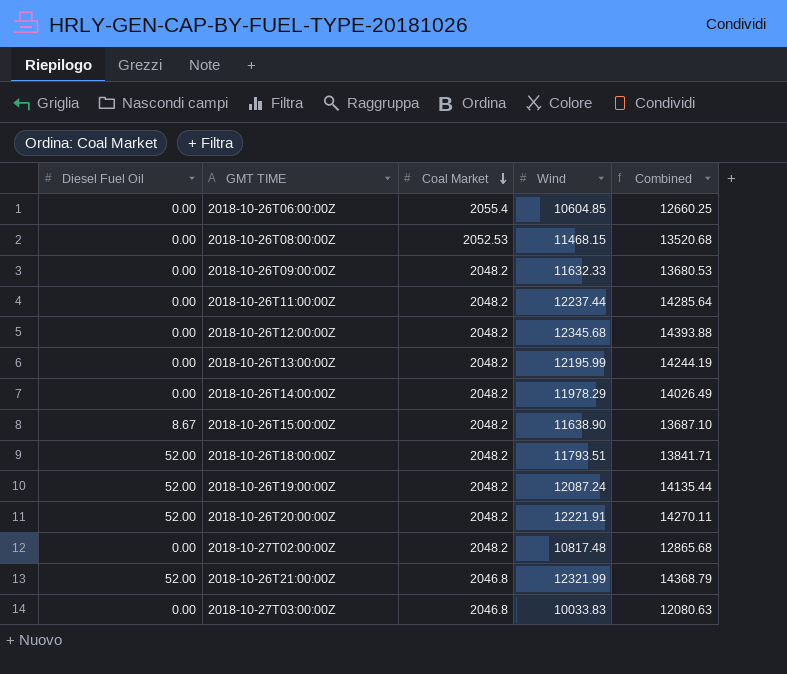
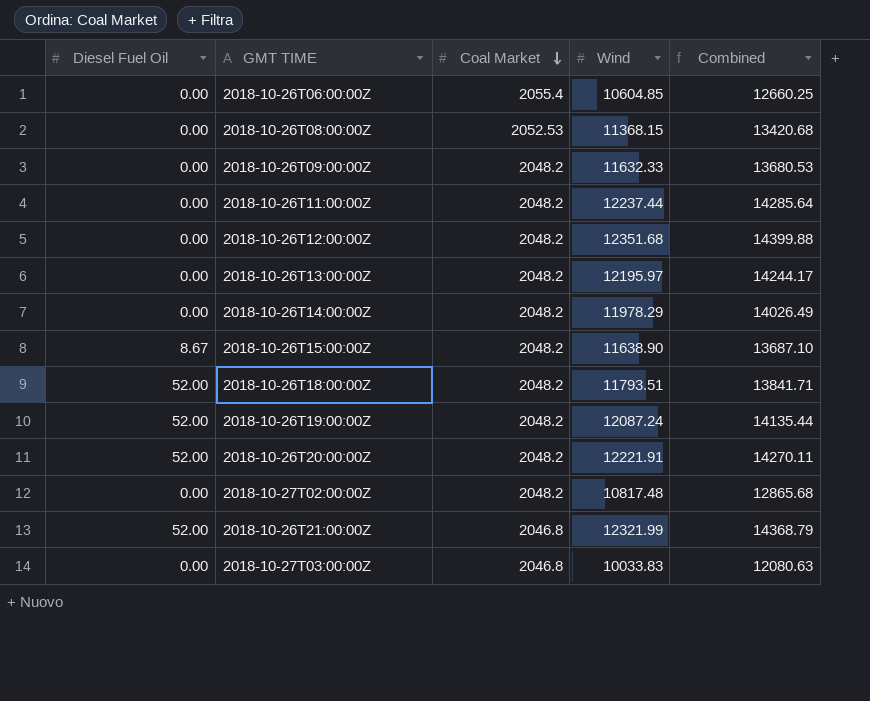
2018-10-26T08:00:00Z | Wind: 11468.15 -> 11368.15
2018-10-26T08:00:00Z | Combined: 13520.68 -> 13420.68
2018-10-26T12:00:00Z | Wind: 12345.68 -> 12351.68
2018-10-26T12:00:00Z | Combined: 14393.88 -> 14399.88
2018-10-26T13:00:00Z | Wind: 12195.99 -> 12195.97
2018-10-26T13:00:00Z | Combined: 14244.19 -> 14244.17

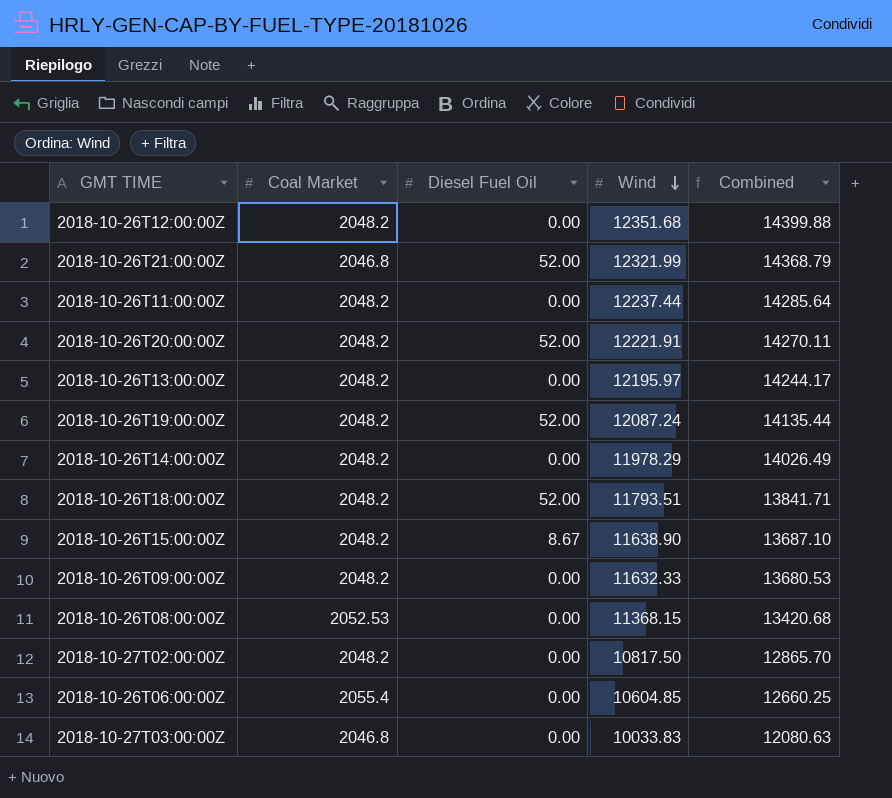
row order: Coal Market descending -> Wind descending
column Diesel Fuel Oil | position: 1 -> 3
2018-10-27T02:00:00Z | Wind: 10817.48 -> 10817.50
2018-10-27T02:00:00Z | Combined: 12865.68 -> 12865.70

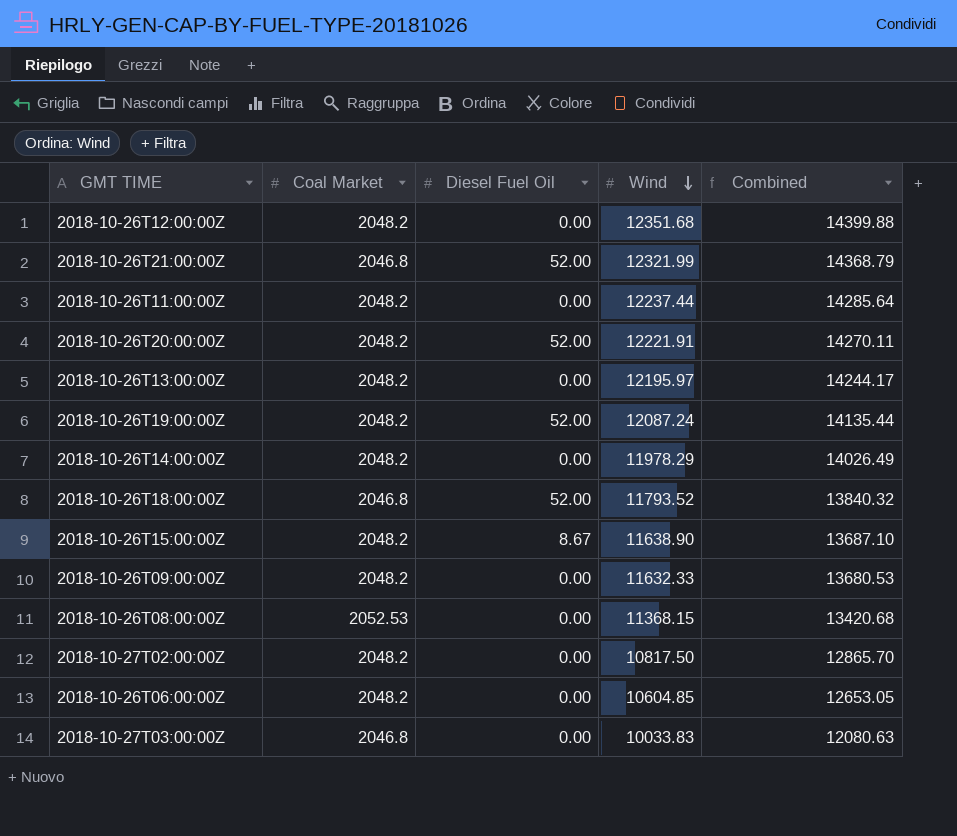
2018-10-26T18:00:00Z | Coal Market: 2048.2 -> 2046.8
2018-10-26T18:00:00Z | Wind: 11793.51 -> 11793.52
2018-10-26T18:00:00Z | Combined: 13841.71 -> 13840.32
2018-10-26T06:00:00Z | Coal Market: 2055.4 -> 2048.2
2018-10-26T06:00:00Z | Combined: 12660.25 -> 12653.05

